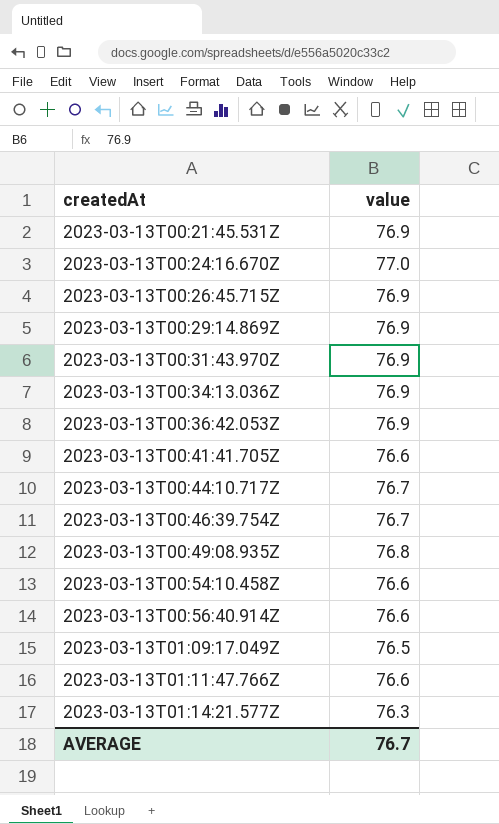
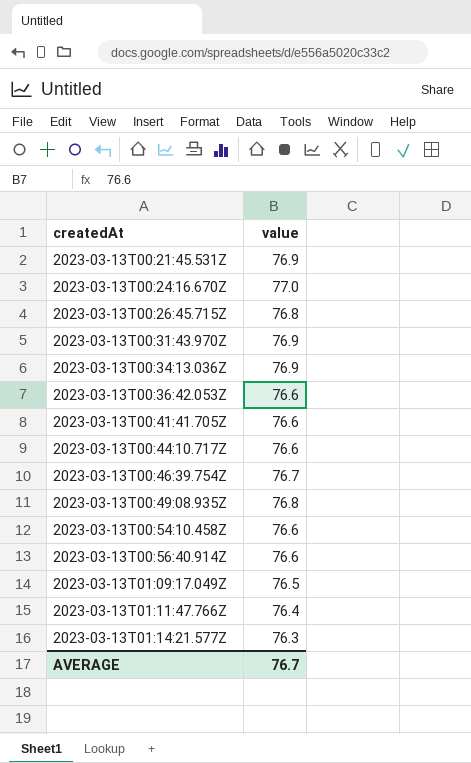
row 2023-03-13T00:29:14.869Z: 76.9 -> none
2023-03-13T00:26:45.715Z | value: 76.9 -> 76.8
2023-03-13T00:36:42.053Z | value: 76.9 -> 76.6
2023-03-13T00:44:10.717Z | value: 76.7 -> 76.6
2023-03-13T01:11:47.766Z | value: 76.6 -> 76.4

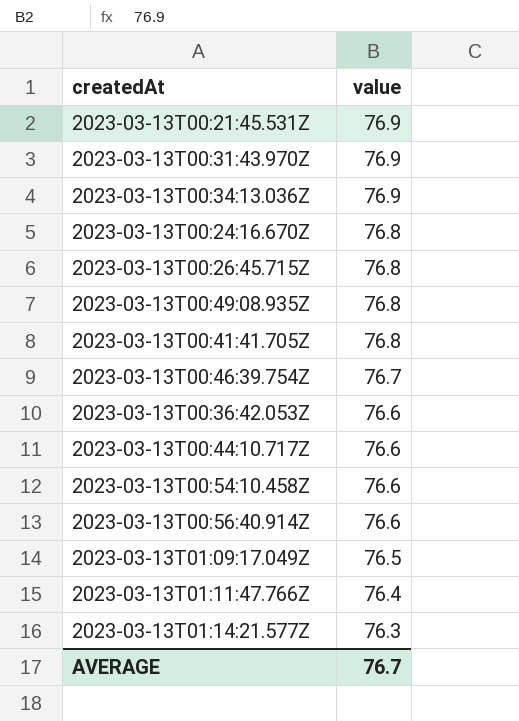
row order: createdAt ascending -> value descending
2023-03-13T00:24:16.670Z | value: 77.0 -> 76.8
2023-03-13T00:41:41.705Z | value: 76.6 -> 76.8

